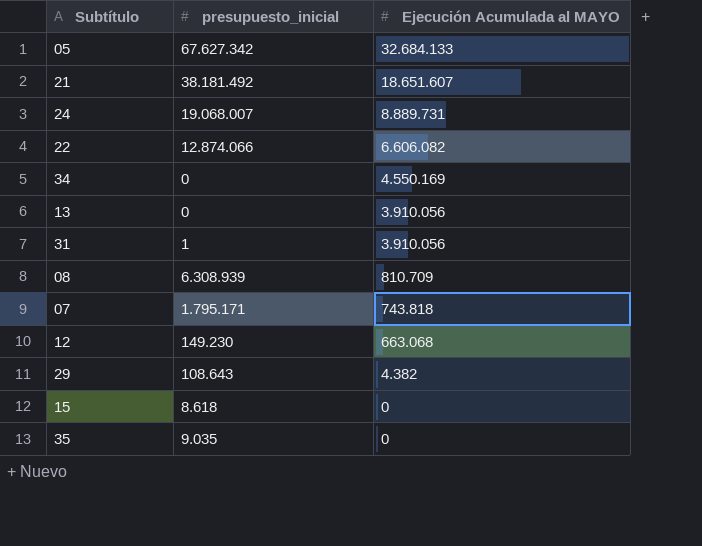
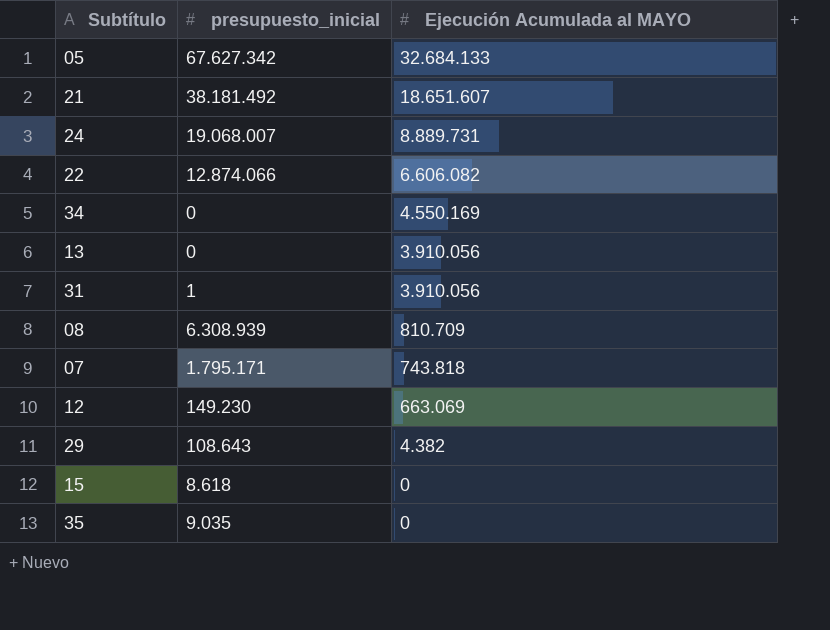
12 | Ejecución Acumulada al MAYO: 663.068 -> 663.069

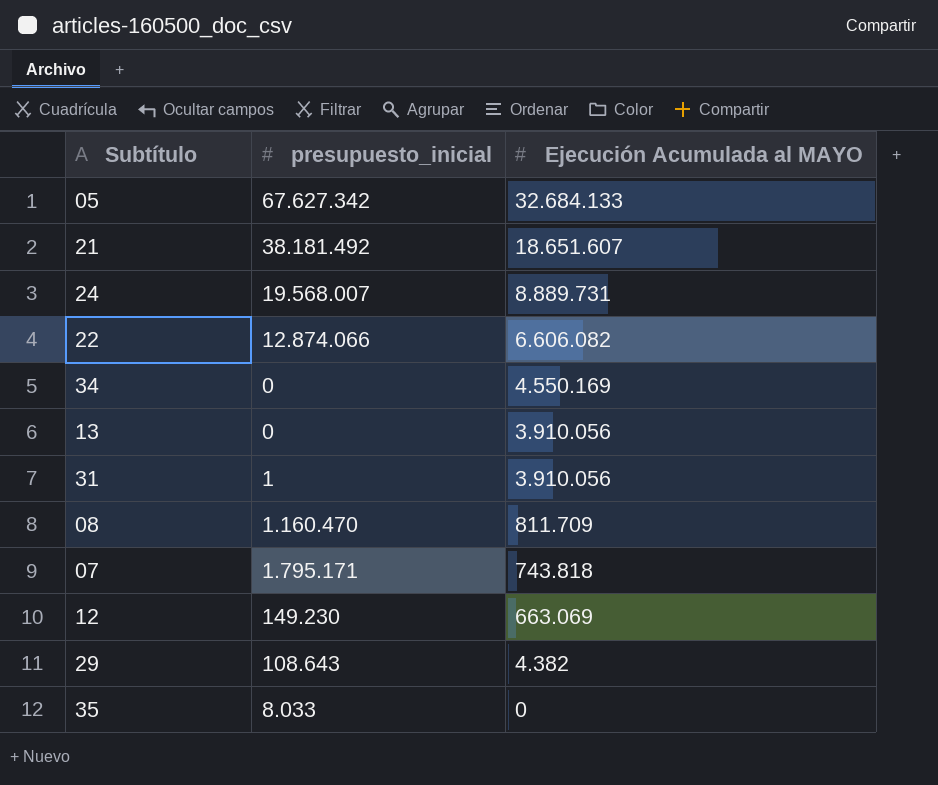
row 15: 8.618 | 0 -> none
24 | presupuesto_inicial: 19.068.007 -> 19.568.007
08 | presupuesto_inicial: 6.308.939 -> 1.160.470
08 | Ejecución Acumulada al MAYO: 810.709 -> 811.709
35 | presupuesto_inicial: 9.035 -> 8.033

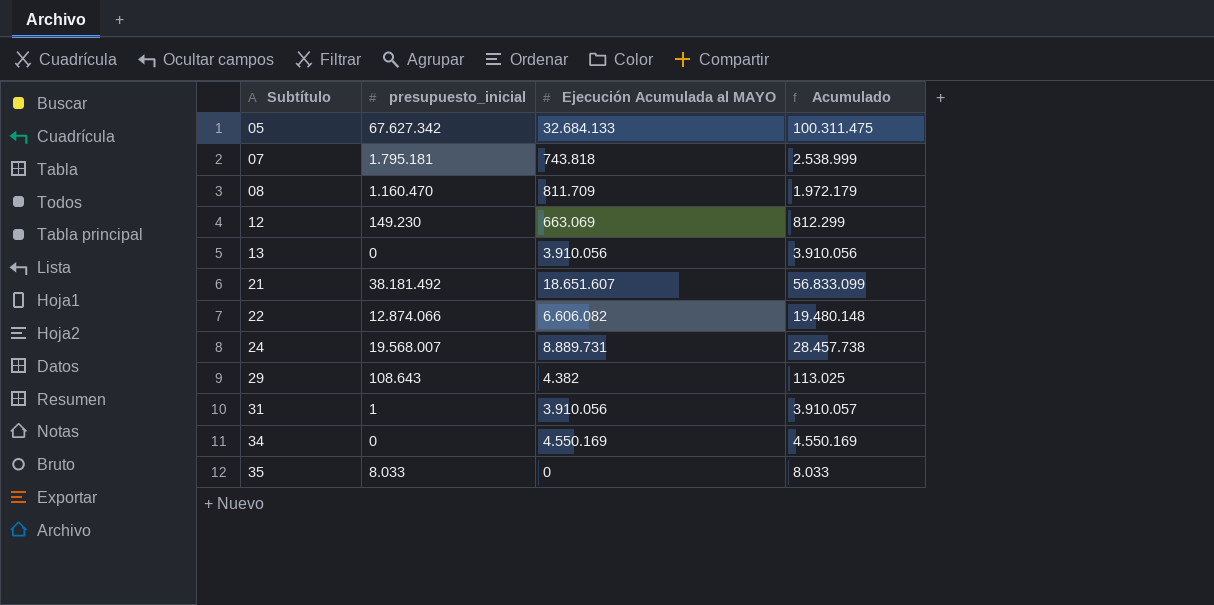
row order: Ejecución Acumulada al MAYO descending -> Subtítulo ascending
column Acumulado | formula: none -> [presupuesto_inicial] + [Ejecución Acumulada al MAYO]
07 | presupuesto_inicial: 1.795.171 -> 1.795.181

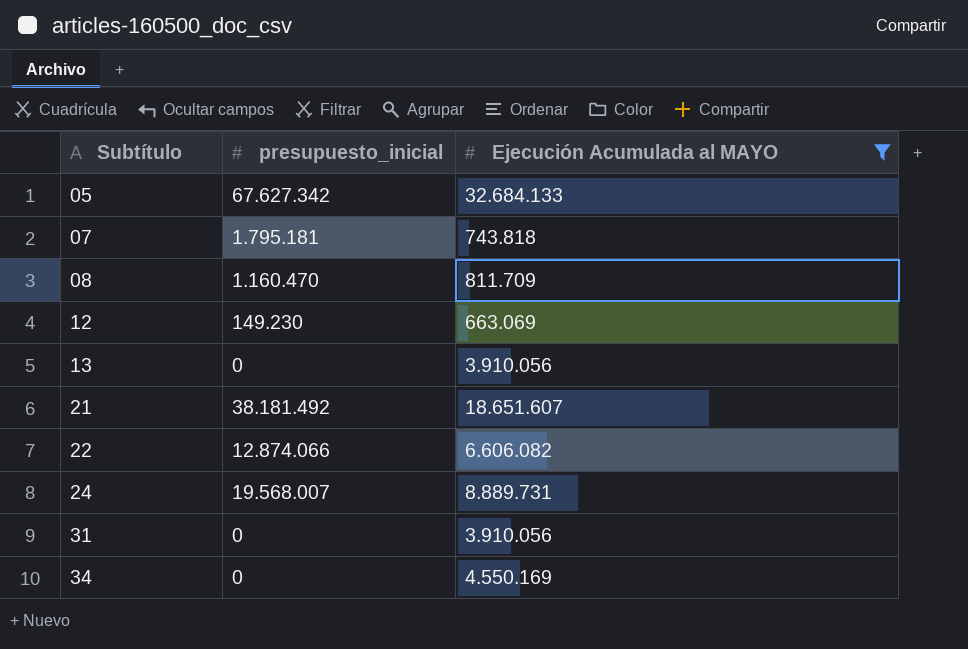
filter: none -> Ejecución Acumulada al MAYO >= 663.069
column Acumulado | formula: [presupuesto_inicial] + [Ejecución Acumulada al MAYO] -> none
31 | presupuesto_inicial: 1 -> 0

